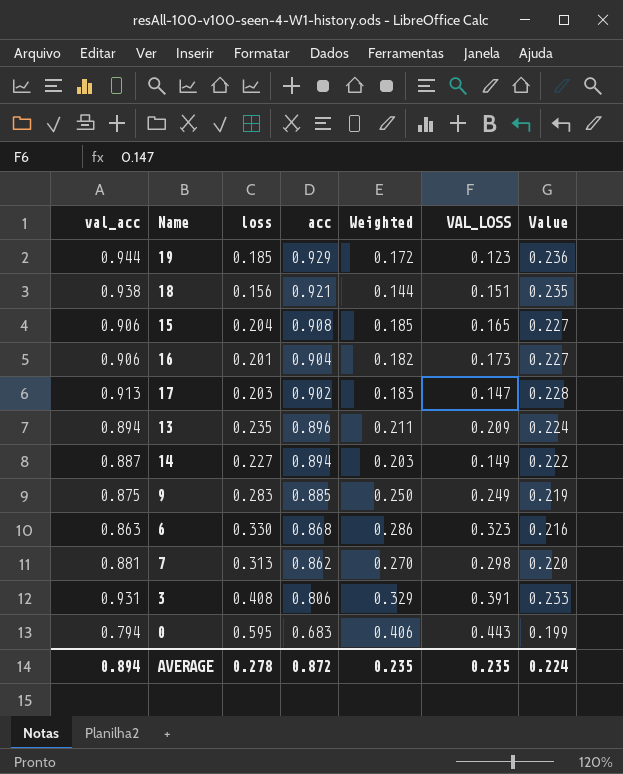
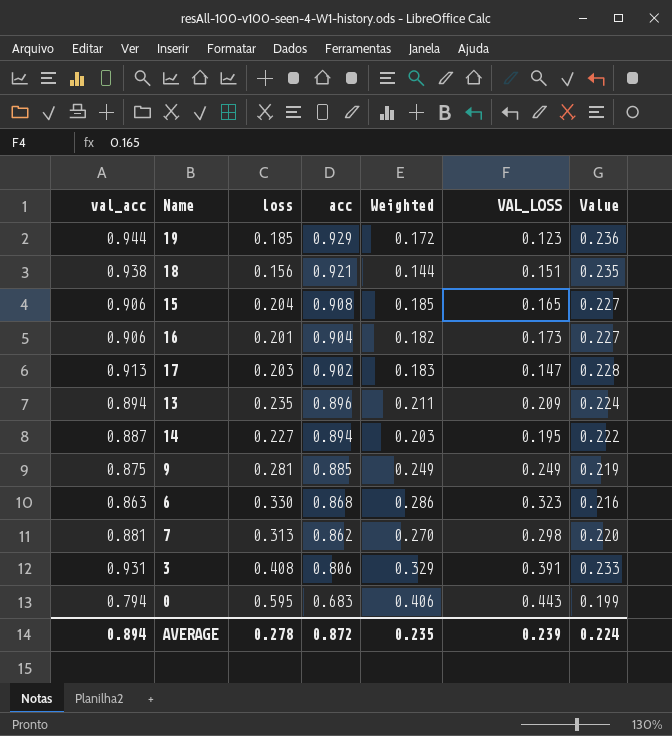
14 | VAL_LOSS: 0.149 -> 0.195
9 | loss: 0.283 -> 0.281
9 | Weighted: 0.250 -> 0.249
AVERAGE | VAL_LOSS: 0.235 -> 0.239

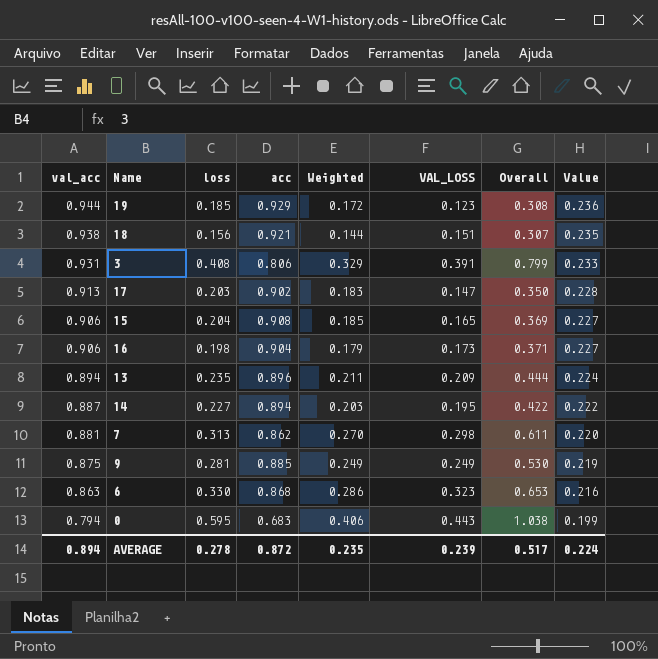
row order: acc descending -> val_acc descending
column Overall | formula: none -> [loss] + [VAL_LOSS]
16 | loss: 0.201 -> 0.198
16 | Weighted: 0.182 -> 0.179

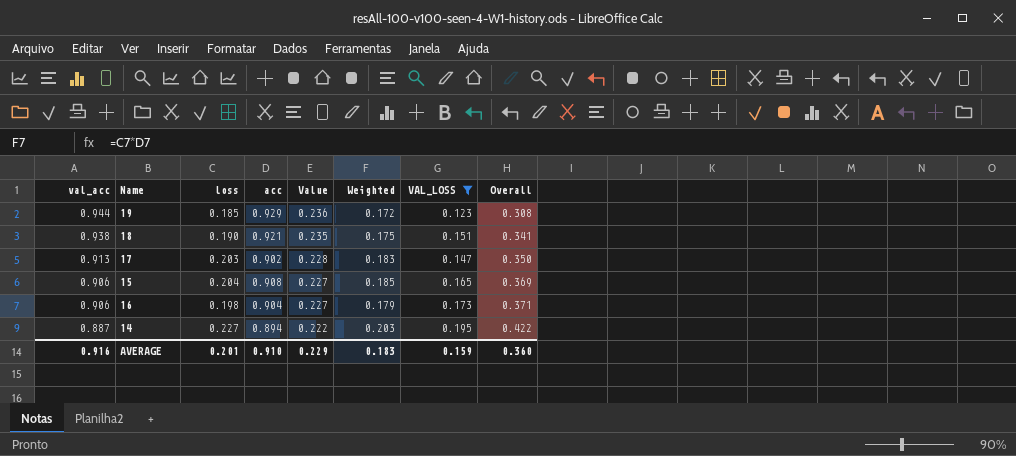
filter: none -> VAL_LOSS <= 0.195
column Value | position: 8 -> 5
18 | loss: 0.156 -> 0.190
18 | Weighted: 0.144 -> 0.175
18 | Overall: 0.307 -> 0.341
AVERAGE | val_acc: 0.894 -> 0.916
AVERAGE | loss: 0.278 -> 0.201
AVERAGE | acc: 0.872 -> 0.910
AVERAGE | Value: 0.224 -> 0.229
AVERAGE | Weighted: 0.235 -> 0.183
AVERAGE | VAL_LOSS: 0.239 -> 0.159
AVERAGE | Overall: 0.517 -> 0.360

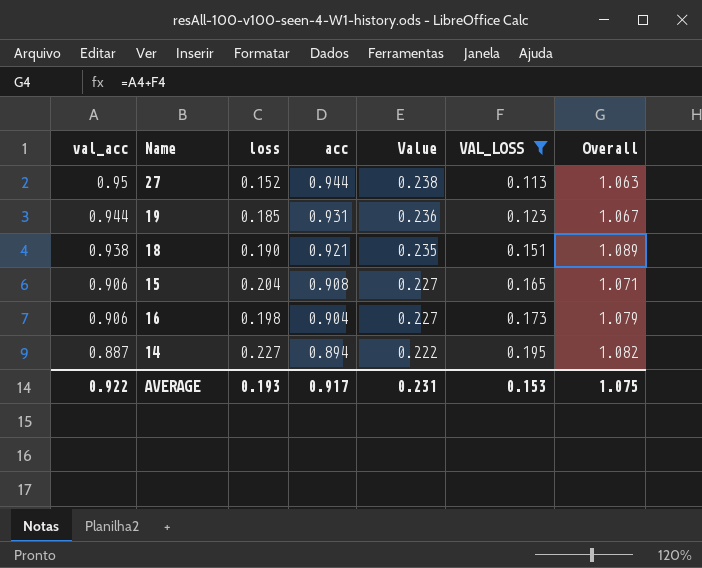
column Weighted | formula: [loss] * [acc] -> none
column Overall | formula: [loss] + [VAL_LOSS] -> [val_acc] + [VAL_LOSS]
row 17: 0.913 | 0.203 | 0.902 | 0.228 | 0.183 | 0.147 | 0.350 -> none
row 27: none -> 0.95 | 0.152 | 0.944 | 0.238 | 0.113 | 1.063
19 | acc: 0.929 -> 0.931
AVERAGE | val_acc: 0.916 -> 0.922
AVERAGE | loss: 0.201 -> 0.193
AVERAGE | acc: 0.910 -> 0.917
AVERAGE | Value: 0.229 -> 0.231
AVERAGE | VAL_LOSS: 0.159 -> 0.153
AVERAGE | Overall: 0.360 -> 1.075

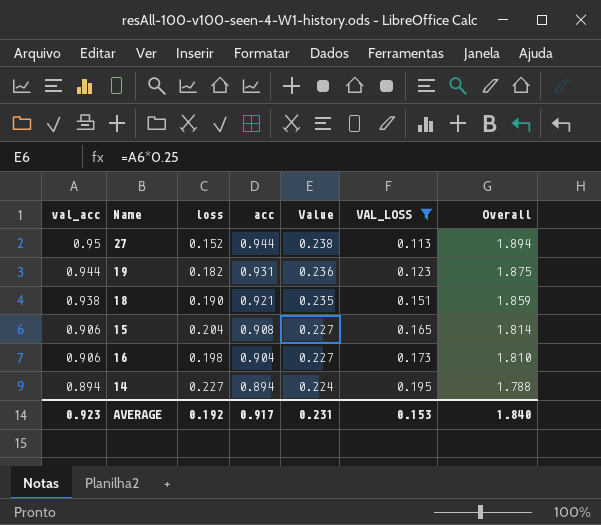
column Overall | formula: [val_acc] + [VAL_LOSS] -> [val_acc] + [acc]
19 | loss: 0.185 -> 0.182
14 | val_acc: 0.887 -> 0.894
14 | Value: 0.222 -> 0.224
AVERAGE | val_acc: 0.922 -> 0.923
AVERAGE | loss: 0.193 -> 0.192
AVERAGE | Overall: 1.075 -> 1.840

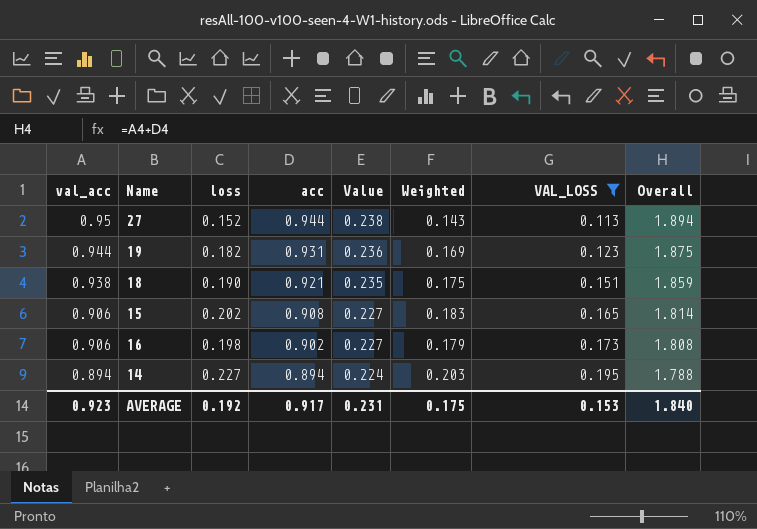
column Weighted | formula: none -> [loss] * [acc]
15 | loss: 0.204 -> 0.202
16 | acc: 0.904 -> 0.902
16 | Overall: 1.810 -> 1.808

